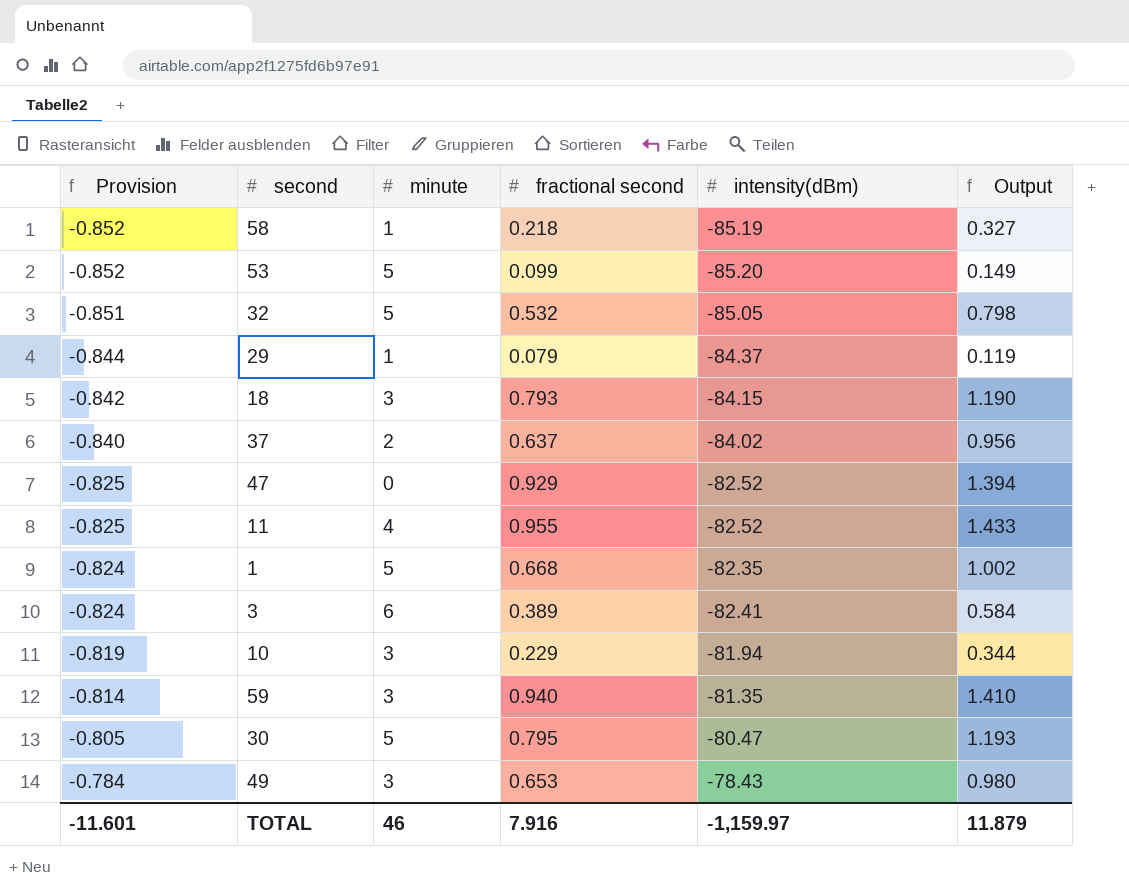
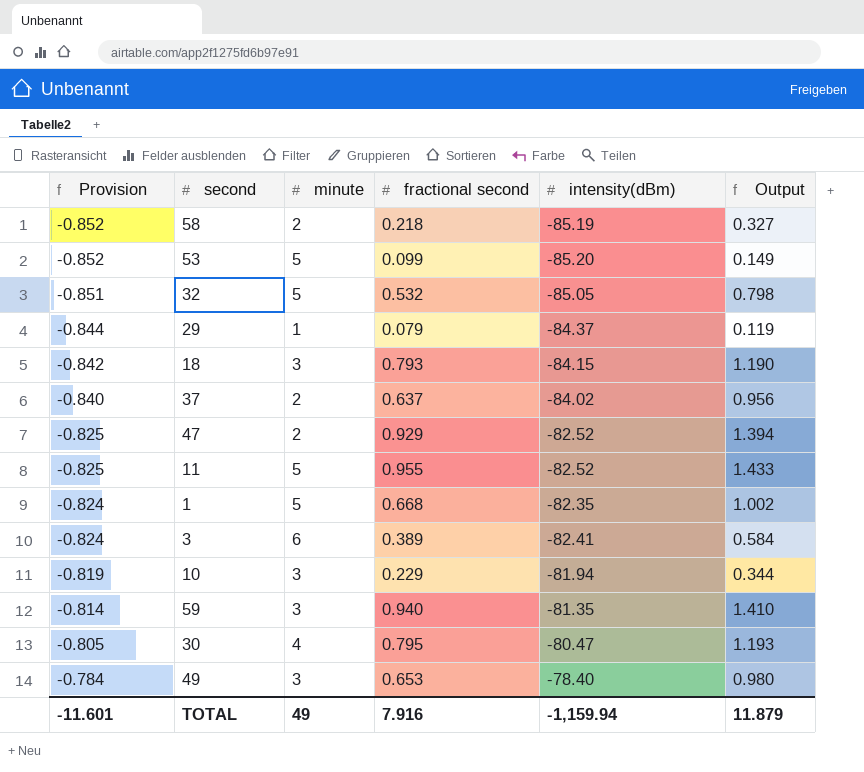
58 | minute: 1 -> 2
47 | minute: 0 -> 2
11 | minute: 4 -> 5
30 | minute: 5 -> 4
49 | intensity(dBm): -78.43 -> -78.40
TOTAL | minute: 46 -> 49
TOTAL | intensity(dBm): -1,159.97 -> -1,159.94

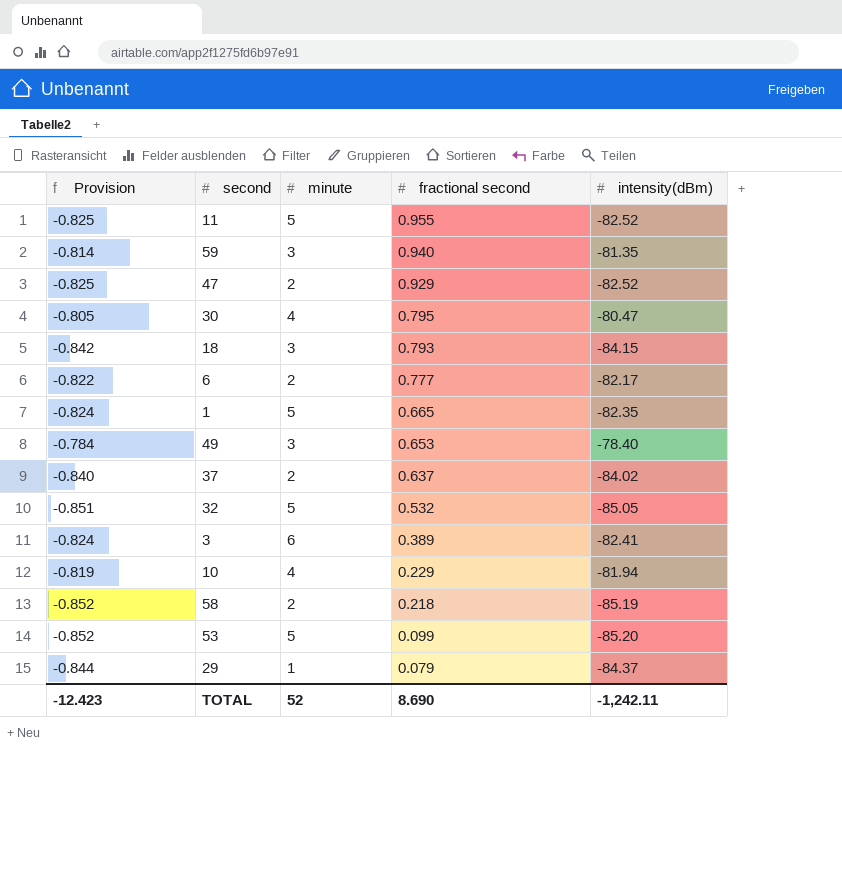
row order: Provision ascending -> fractional second descending
column Output | formula: [fractional second] * 1.5 -> none
row 6: none -> -0.822 | 2 | 0.777 | -82.17
1 | fractional second: 0.668 -> 0.665
10 | minute: 3 -> 4
TOTAL | Provision: -11.601 -> -12.423
TOTAL | minute: 49 -> 52
TOTAL | fractional second: 7.916 -> 8.690
TOTAL | intensity(dBm): -1,159.94 -> -1,242.11

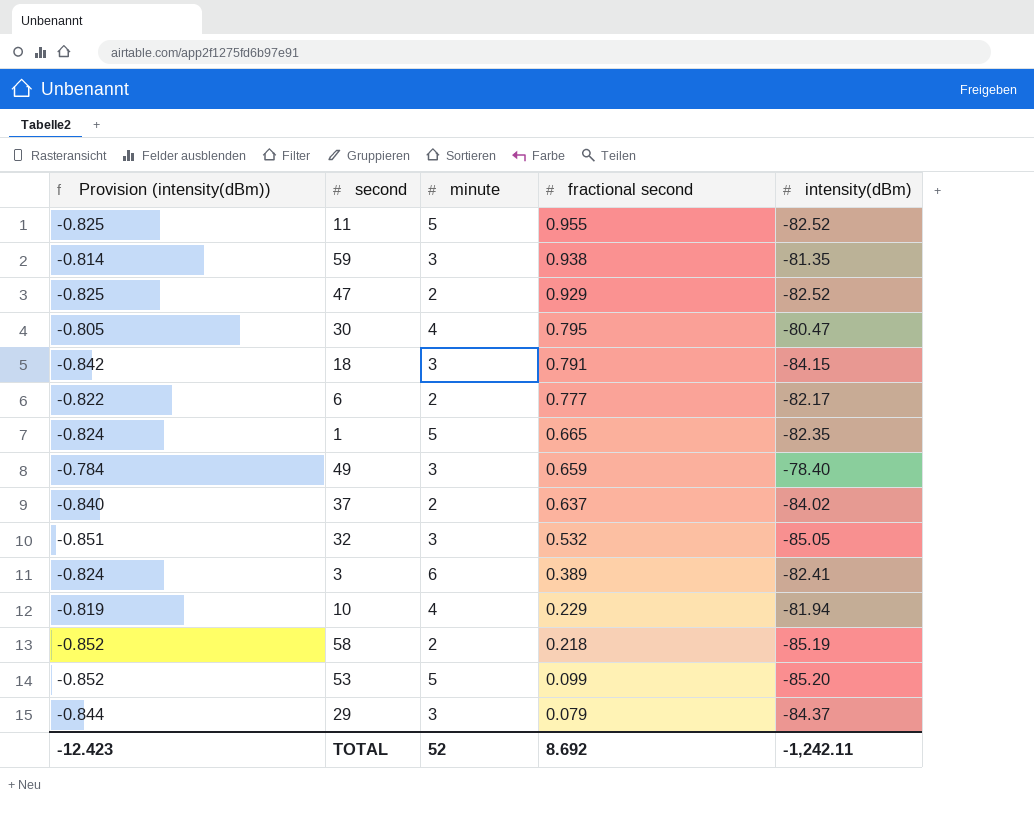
column name: Provision -> Provision (intensity(dBm))
59 | fractional second: 0.940 -> 0.938
18 | fractional second: 0.793 -> 0.791
49 | fractional second: 0.653 -> 0.659
32 | minute: 5 -> 3
29 | minute: 1 -> 3
TOTAL | fractional second: 8.690 -> 8.692

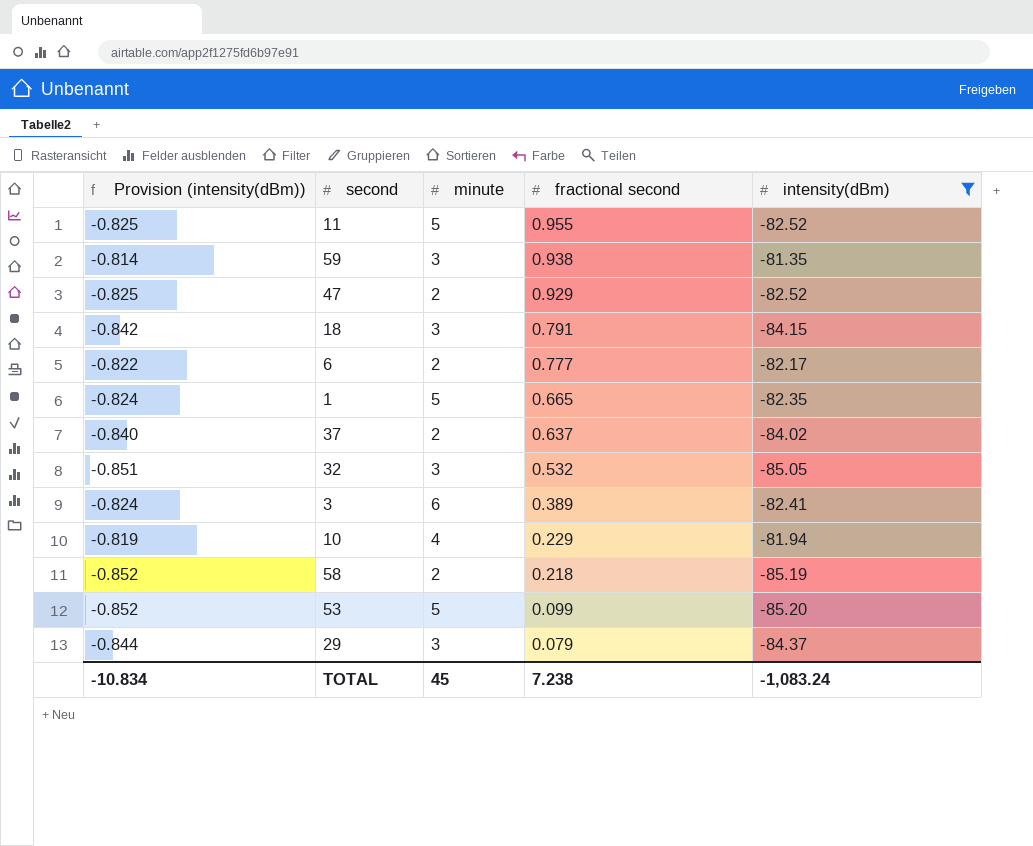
filter: none -> intensity(dBm) <= -81.35
TOTAL | Provision (intensity(dBm)): -12.423 -> -10.834
TOTAL | minute: 52 -> 45
TOTAL | fractional second: 8.692 -> 7.238
TOTAL | intensity(dBm): -1,242.11 -> -1,083.24

